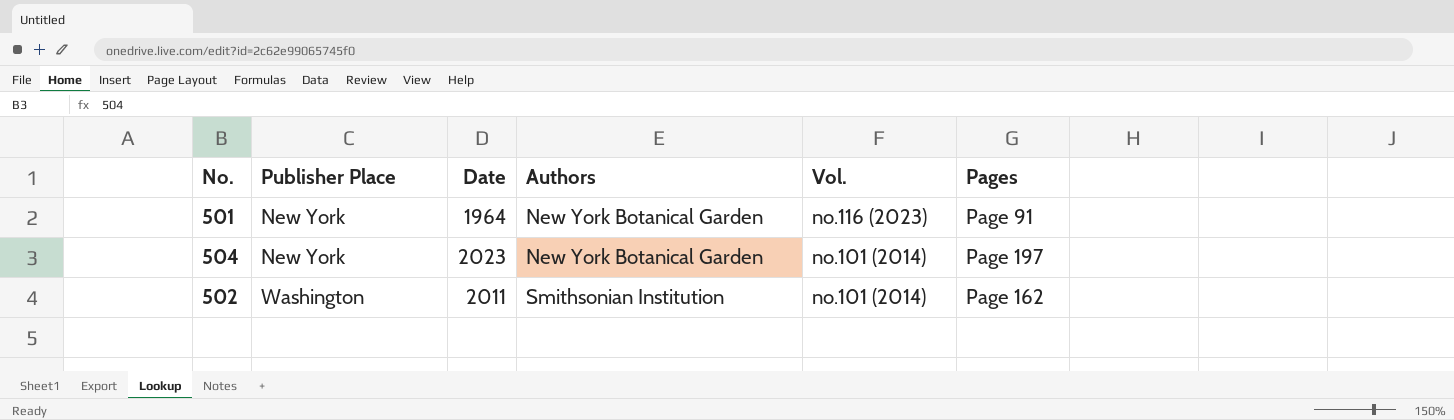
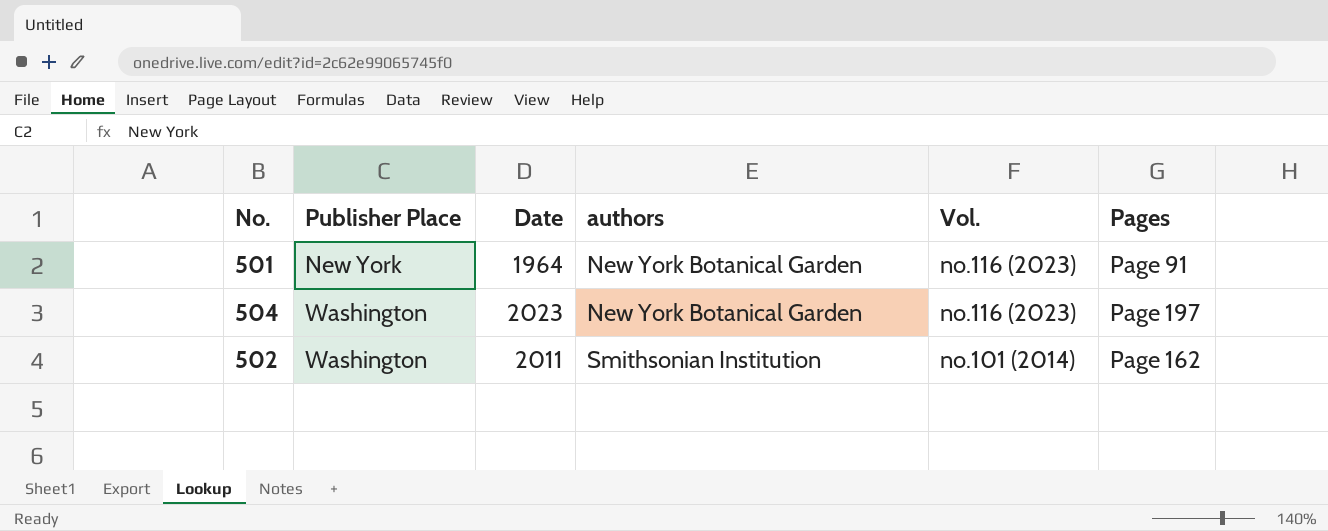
column name: Authors -> authors
504 | Publisher Place: New York -> Washington
504 | Vol.: no.101 (2014) -> no.116 (2023)

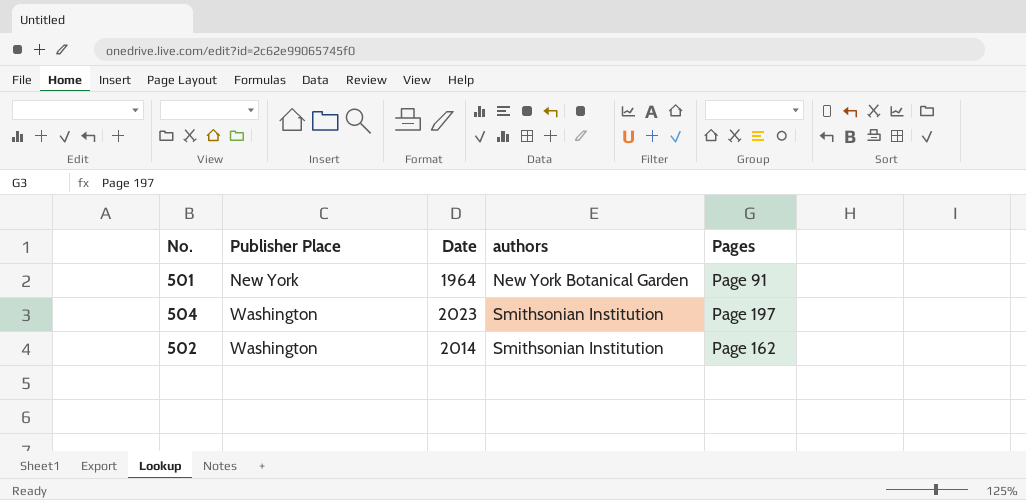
column Vol. | position: 5 -> none
504 | authors: New York Botanical Garden -> Smithsonian Institution
502 | Date: 2011 -> 2014

